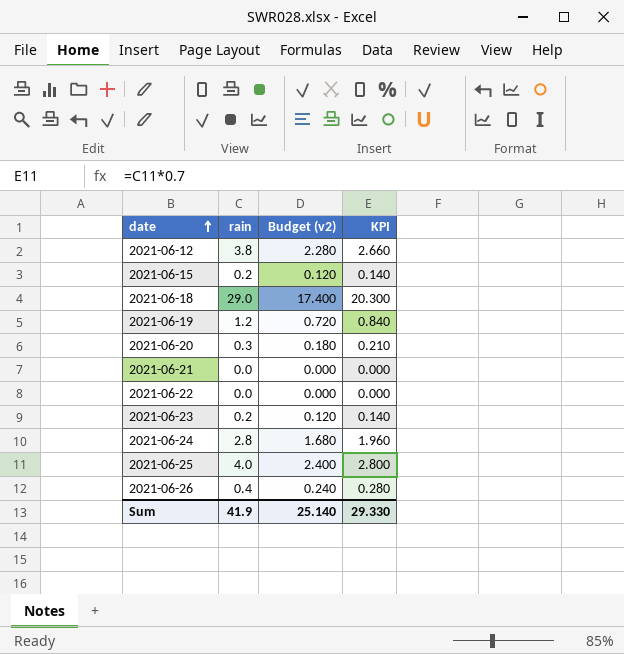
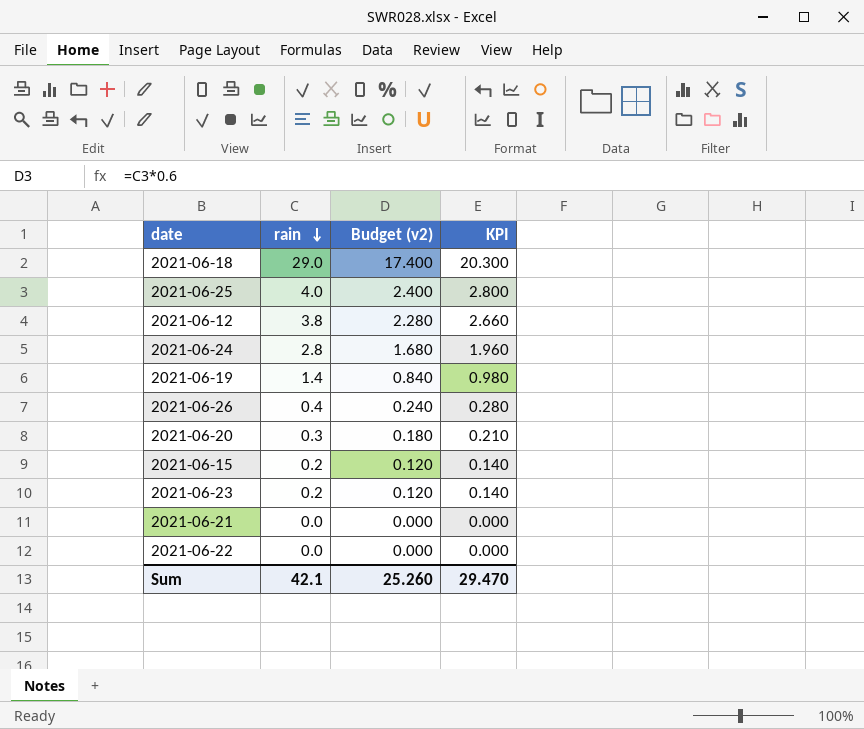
row order: date ascending -> rain descending
2021-06-19 | rain: 1.2 -> 1.4
2021-06-19 | Budget (v2): 0.720 -> 0.840
2021-06-19 | KPI: 0.840 -> 0.980
Sum | rain: 41.9 -> 42.1
Sum | Budget (v2): 25.140 -> 25.260
Sum | KPI: 29.330 -> 29.470

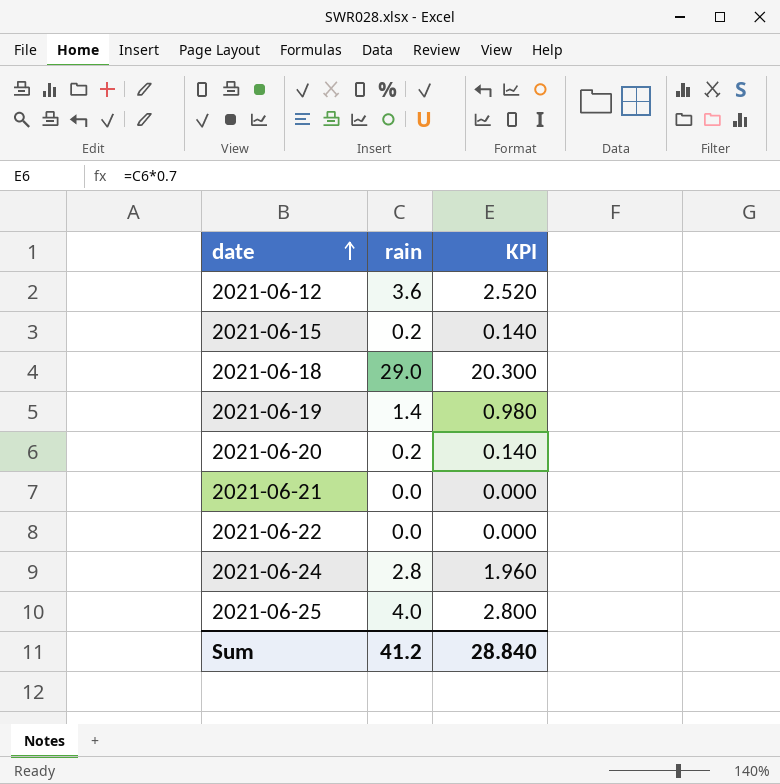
row order: rain descending -> date ascending
column Budget (v2) | formula: [rain] * 0.6 -> none
row 2021-06-26: 0.4 | 0.240 | 0.280 -> none
row 2021-06-23: 0.2 | 0.120 | 0.140 -> none
2021-06-12 | rain: 3.8 -> 3.6
2021-06-12 | KPI: 2.660 -> 2.520
2021-06-20 | rain: 0.3 -> 0.2
2021-06-20 | KPI: 0.210 -> 0.140
Sum | rain: 42.1 -> 41.2
Sum | KPI: 29.470 -> 28.840

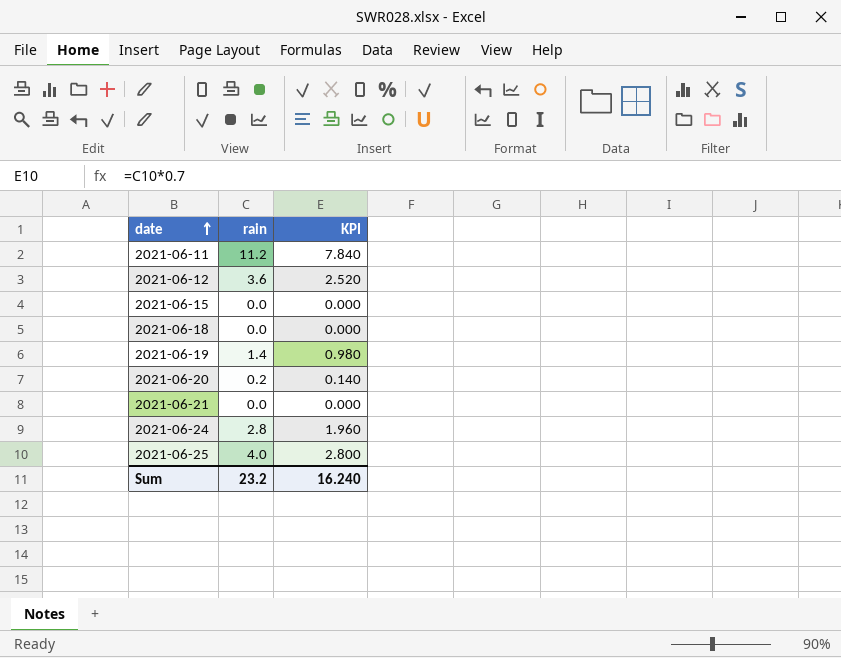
row 2021-06-22: 0.0 | 0.000 -> none
row 2021-06-11: none -> 11.2 | 7.840
2021-06-15 | rain: 0.2 -> 0.0
2021-06-15 | KPI: 0.140 -> 0.000
2021-06-18 | rain: 29.0 -> 0.0
2021-06-18 | KPI: 20.300 -> 0.000
Sum | rain: 41.2 -> 23.2
Sum | KPI: 28.840 -> 16.240

